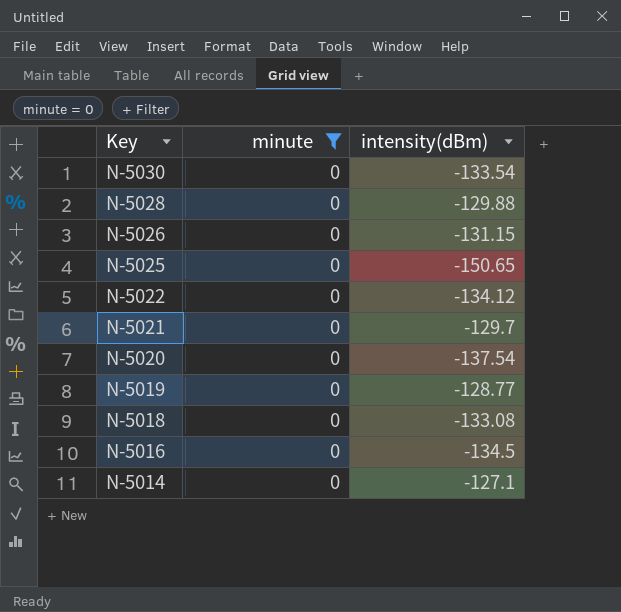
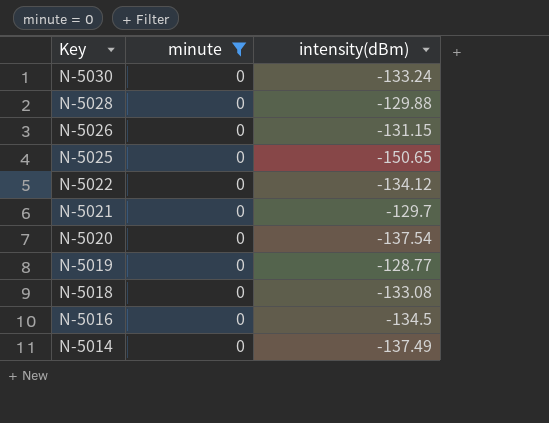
N-5030 | intensity(dBm): -133.54 -> -133.24
N-5014 | intensity(dBm): -127.1 -> -137.49

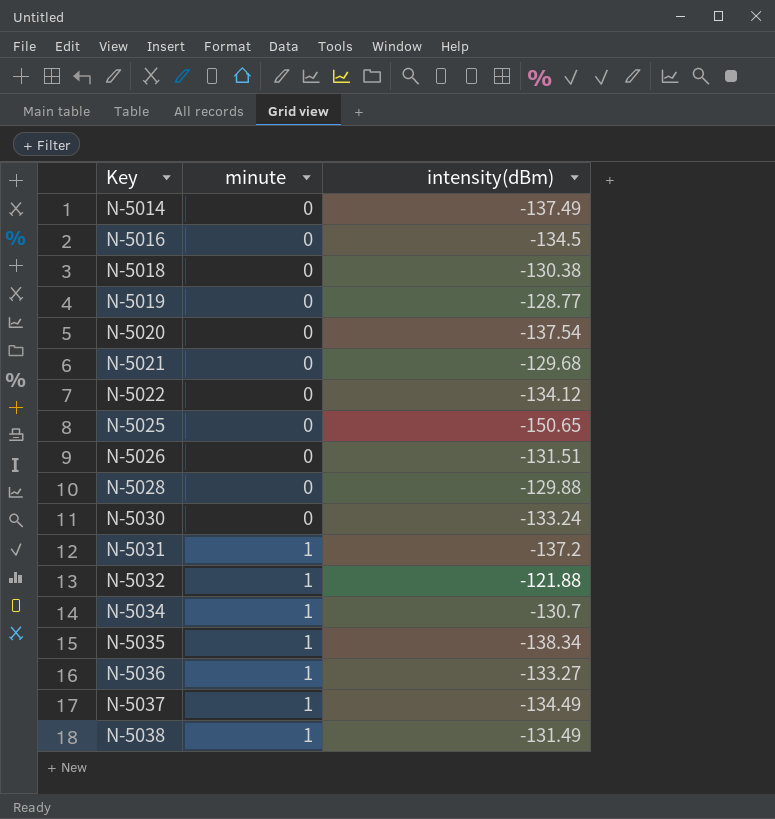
filter: minute = 0 -> none
row order: Key descending -> Key ascending
N-5018 | intensity(dBm): -133.08 -> -130.38
N-5021 | intensity(dBm): -129.7 -> -129.68
N-5026 | intensity(dBm): -131.15 -> -131.51

